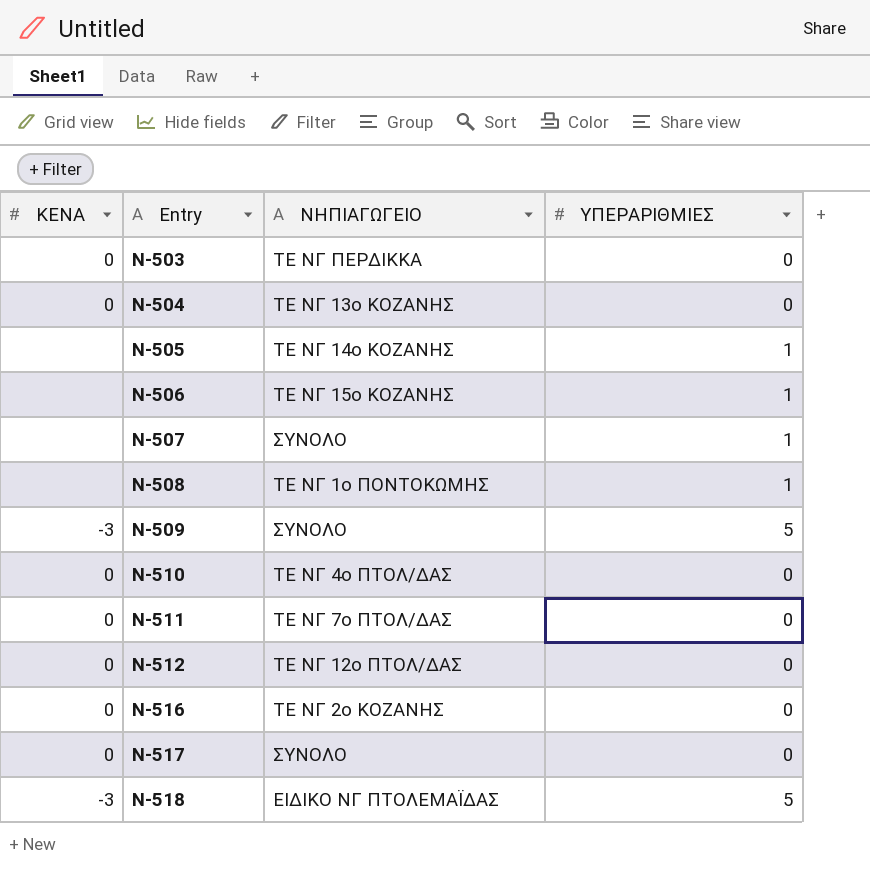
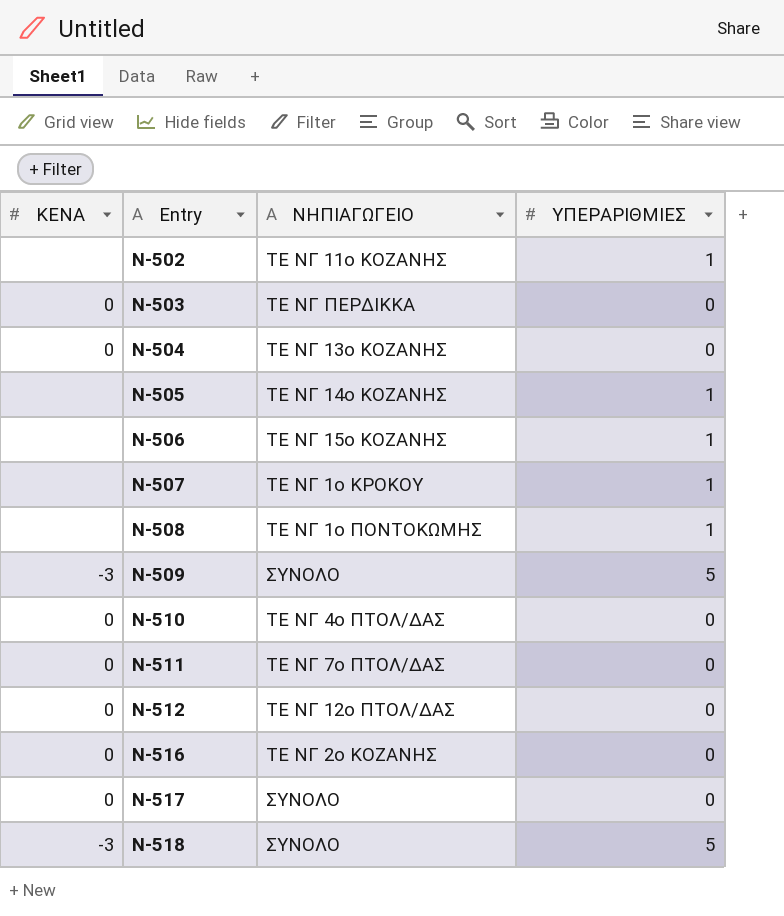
row N-502: none -> none | ΤΕ ΝΓ 11ο ΚΟΖΑΝΗΣ | 1
N-507 | ΝΗΠΙΑΓΩΓΕΙΟ: ΣΥΝΟΛΟ -> ΤΕ ΝΓ 1ο ΚΡΟΚΟΥ
N-518 | ΝΗΠΙΑΓΩΓΕΙΟ: ΕΙΔΙΚΟ ΝΓ ΠΤΟΛΕΜΑΪΔΑΣ -> ΣΥΝΟΛΟ

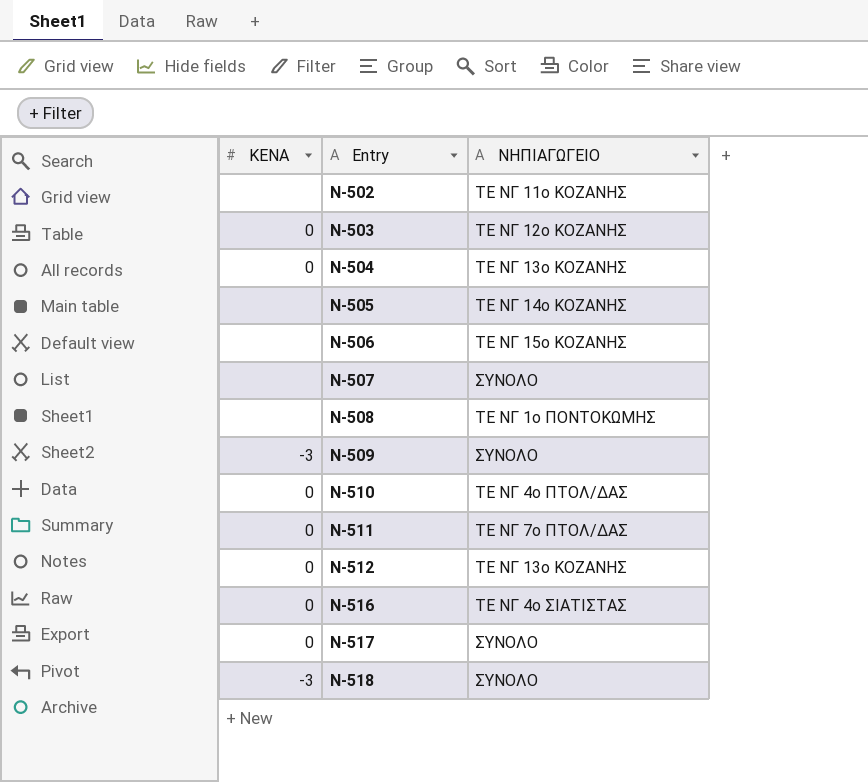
column ΥΠΕΡΑΡΙΘΜΙΕΣ | position: 4 -> none
N-503 | ΝΗΠΙΑΓΩΓΕΙΟ: ΤΕ ΝΓ ΠΕΡΔΙΚΚΑ -> ΤΕ ΝΓ 12ο ΚΟΖΑΝΗΣ
N-507 | ΝΗΠΙΑΓΩΓΕΙΟ: ΤΕ ΝΓ 1ο ΚΡΟΚΟΥ -> ΣΥΝΟΛΟ
N-512 | ΝΗΠΙΑΓΩΓΕΙΟ: ΤΕ ΝΓ 12ο ΠΤΟΛ/ΔΑΣ -> ΤΕ ΝΓ 13ο ΚΟΖΑΝΗΣ
N-516 | ΝΗΠΙΑΓΩΓΕΙΟ: ΤΕ ΝΓ 2ο ΚΟΖΑΝΗΣ -> ΤΕ ΝΓ 4ο ΣΙΑΤΙΣΤΑΣ

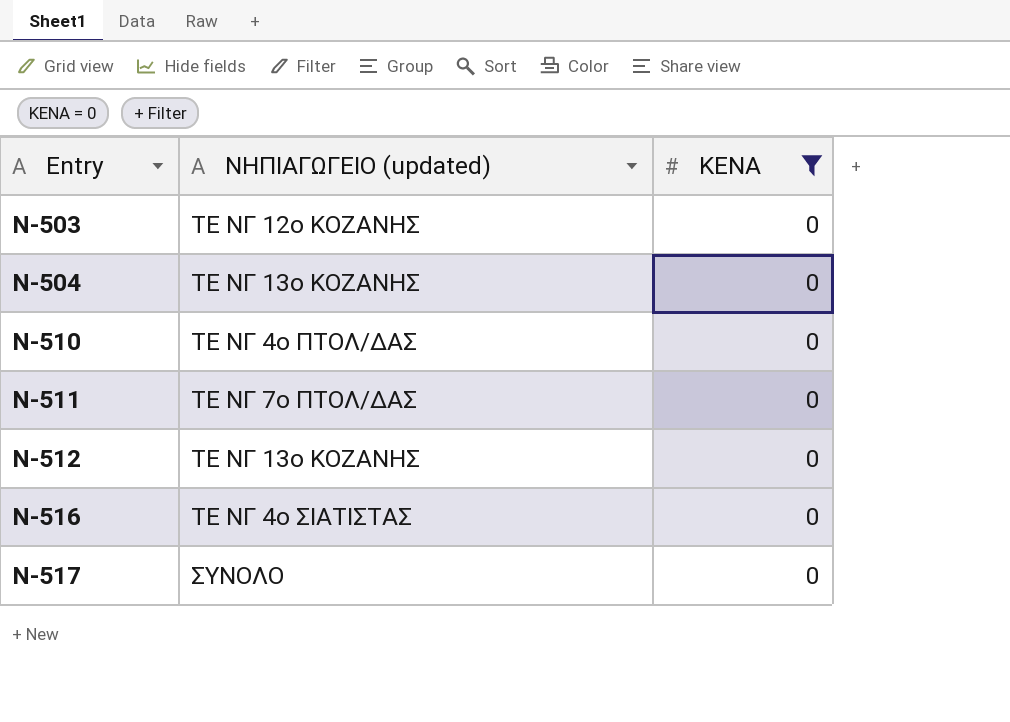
filter: none -> ΚΕΝΑ = 0
column name: ΝΗΠΙΑΓΩΓΕΙΟ -> ΝΗΠΙΑΓΩΓΕΙΟ (updated)
column ΚΕΝΑ | position: 1 -> 3

